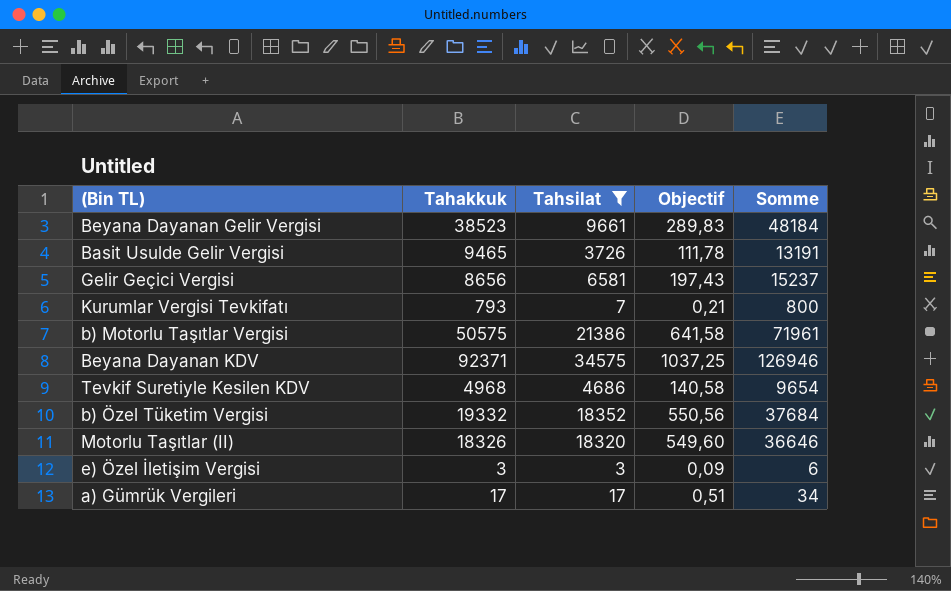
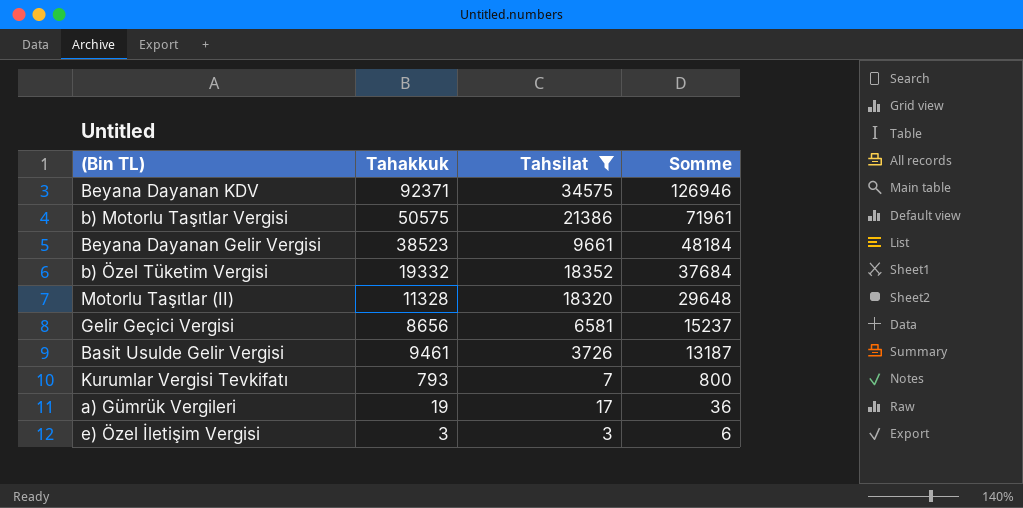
row order: none -> Somme descending
column Objectif | formula: [Tahsilat] * 0,03 -> none
row Tevkif Suretiyle Kesilen KDV: 4968 | 4686 | 140,58 | 9654 -> none
Motorlu Taşıtlar (II) | Tahakkuk: 18326 -> 11328
Motorlu Taşıtlar (II) | Somme: 36646 -> 29648
Basit Usulde Gelir Vergisi | Tahakkuk: 9465 -> 9461
Basit Usulde Gelir Vergisi | Somme: 13191 -> 13187
a) Gümrük Vergileri | Tahakkuk: 17 -> 19
a) Gümrük Vergileri | Somme: 34 -> 36

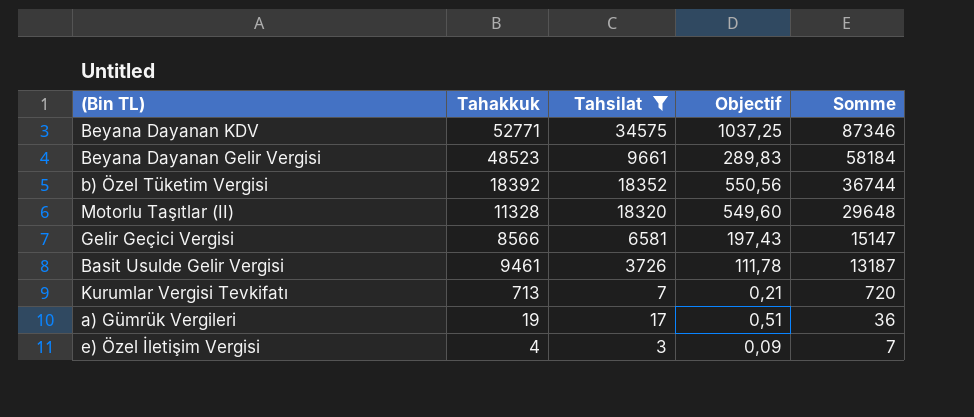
column Objectif | formula: none -> [Tahsilat] * 0,03
row b) Motorlu Taşıtlar Vergisi: 50575 | 21386 | 71961 -> none
Beyana Dayanan KDV | Tahakkuk: 92371 -> 52771
Beyana Dayanan KDV | Somme: 126946 -> 87346
Beyana Dayanan Gelir Vergisi | Tahakkuk: 38523 -> 48523
Beyana Dayanan Gelir Vergisi | Somme: 48184 -> 58184
b) Özel Tüketim Vergisi | Tahakkuk: 19332 -> 18392
b) Özel Tüketim Vergisi | Somme: 37684 -> 36744
Gelir Geçici Vergisi | Tahakkuk: 8656 -> 8566
Gelir Geçici Vergisi | Somme: 15237 -> 15147
Kurumlar Vergisi Tevkifatı | Tahakkuk: 793 -> 713
Kurumlar Vergisi Tevkifatı | Somme: 800 -> 720
e) Özel İletişim Vergisi | Tahakkuk: 3 -> 4
e) Özel İletişim Vergisi | Somme: 6 -> 7

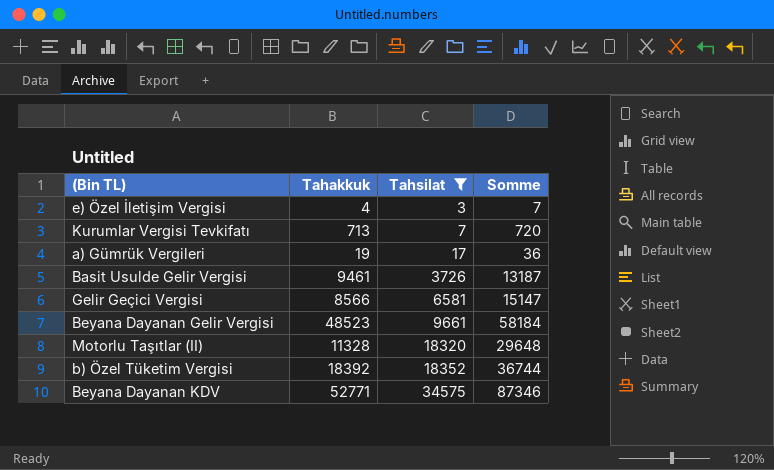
row order: Somme descending -> Tahsilat ascending
column Objectif | formula: [Tahsilat] * 0,03 -> none

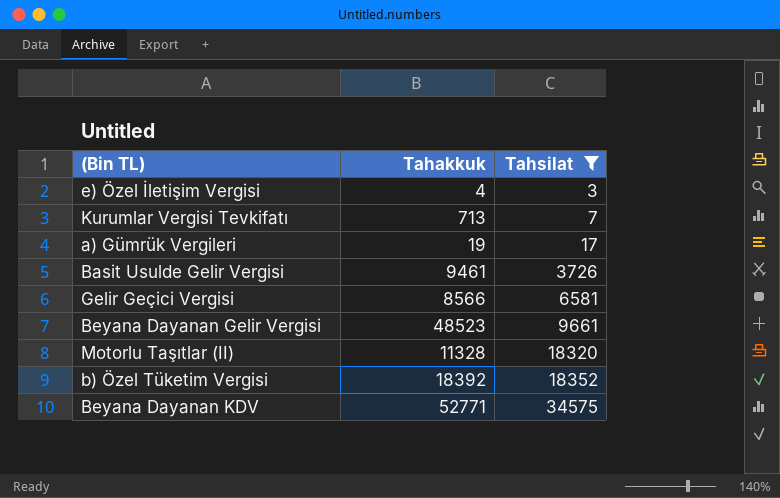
column Somme | formula: [Tahakkuk] + [Tahsilat] -> none

